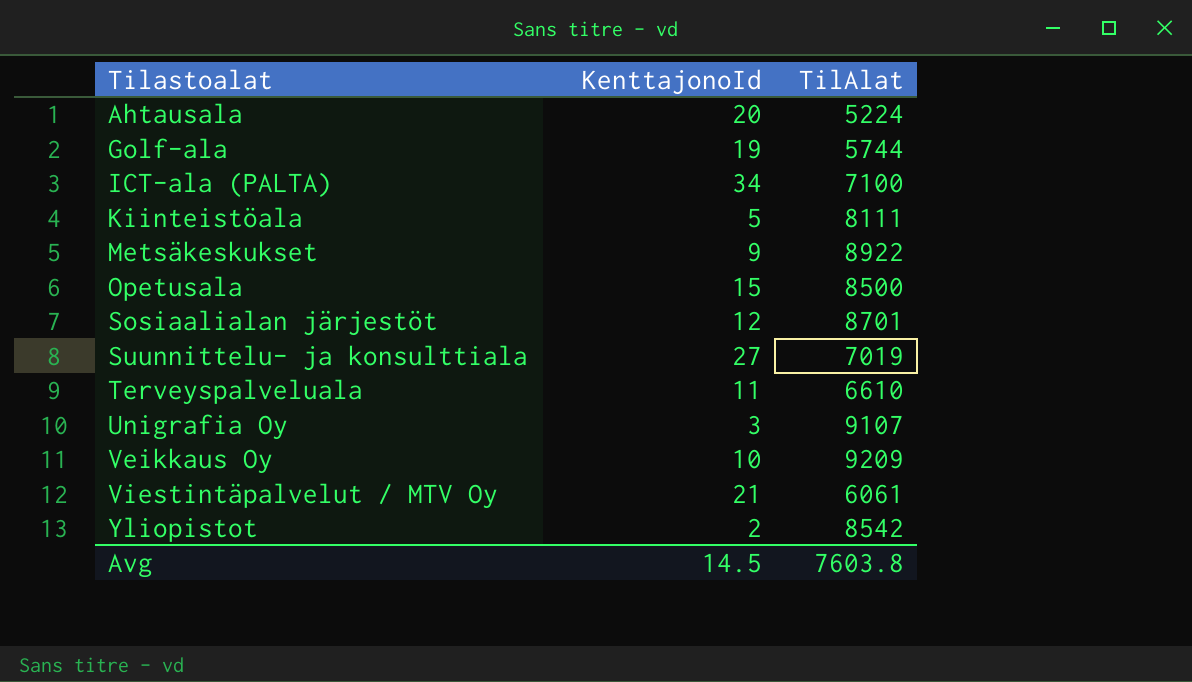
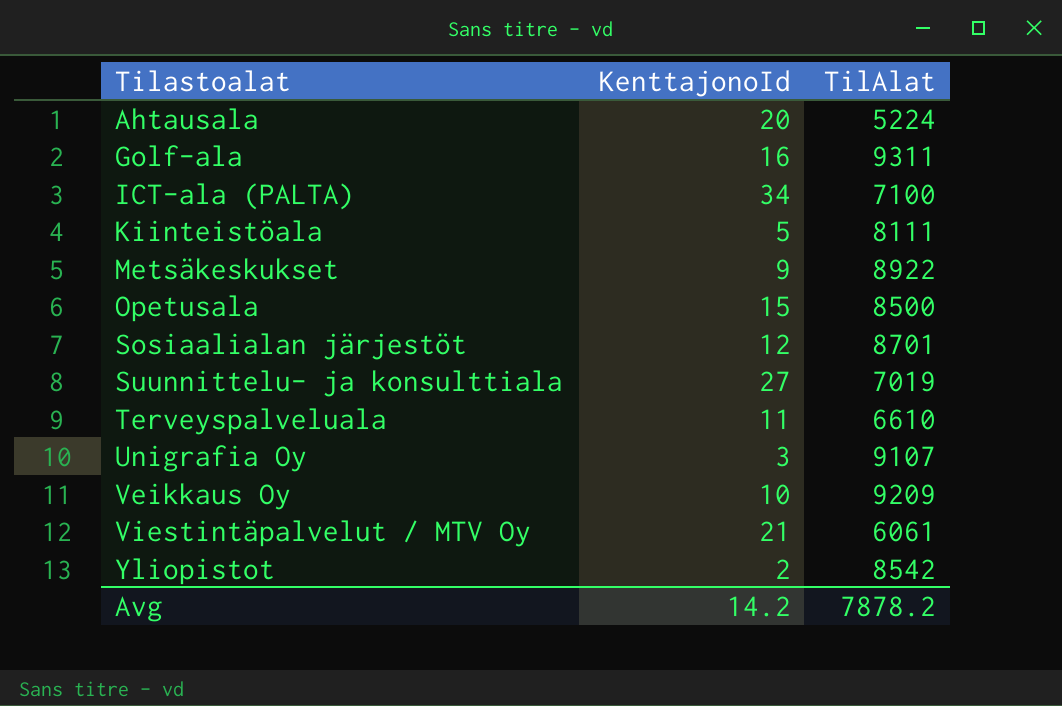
Golf-ala | KenttajonoId: 19 -> 16
Golf-ala | TilAlat: 5744 -> 9311
Avg | KenttajonoId: 14.5 -> 14.2
Avg | TilAlat: 7603.8 -> 7878.2

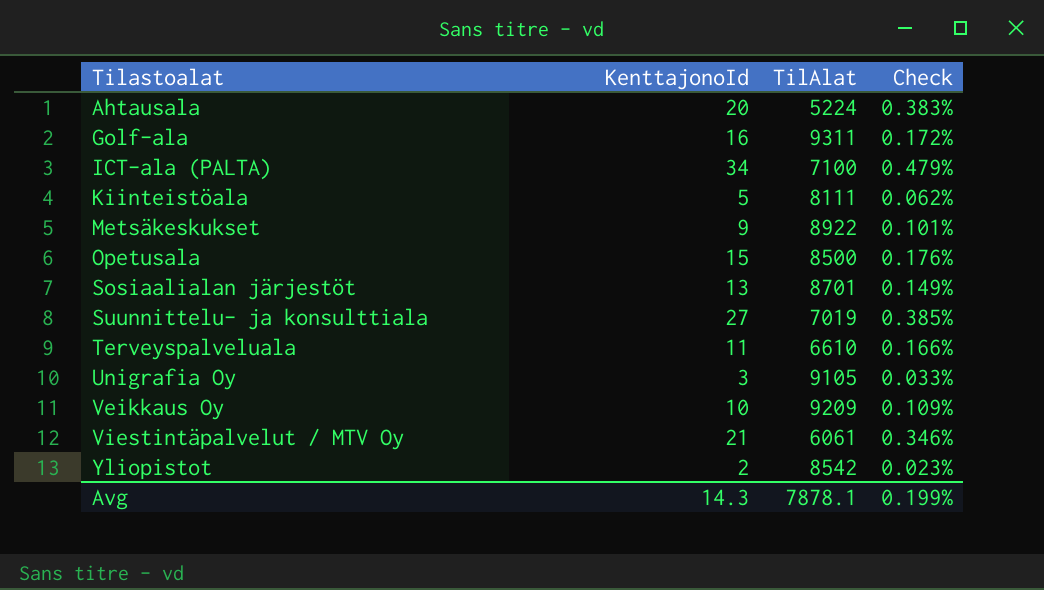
column Check | formula: none -> [KenttajonoId] / [TilAlat]
Sosiaalialan järjestöt | KenttajonoId: 12 -> 13
Unigrafia Oy | TilAlat: 9107 -> 9105
Avg | KenttajonoId: 14.2 -> 14.3
Avg | TilAlat: 7878.2 -> 7878.1

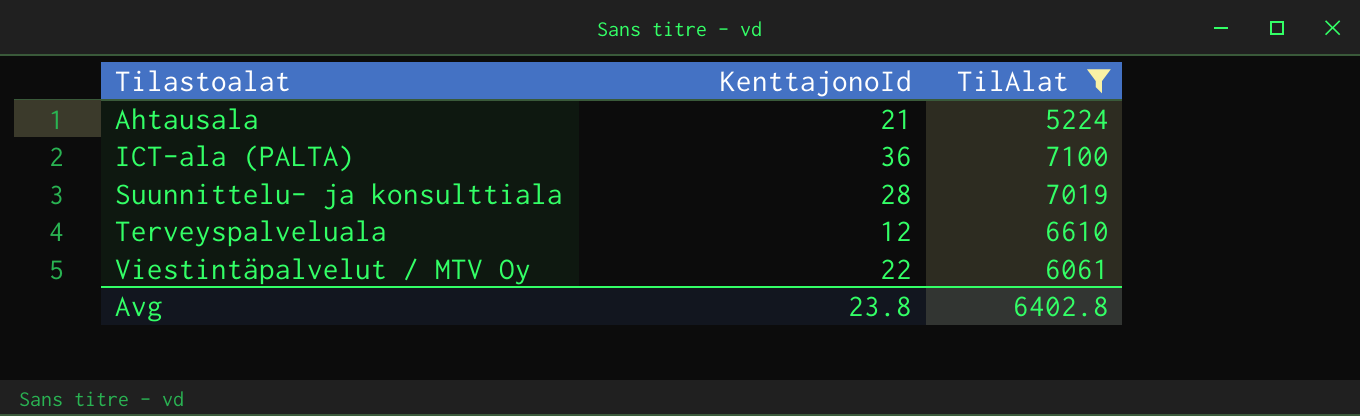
filter: none -> TilAlat <= 7100
column Check | formula: [KenttajonoId] / [TilAlat] -> none
Ahtausala | KenttajonoId: 20 -> 21
ICT-ala (PALTA) | KenttajonoId: 34 -> 36
Suunnittelu- ja konsulttiala | KenttajonoId: 27 -> 28
Terveyspalveluala | KenttajonoId: 11 -> 12
Viestintäpalvelut / MTV Oy | KenttajonoId: 21 -> 22
Avg | KenttajonoId: 14.3 -> 23.8
Avg | TilAlat: 7878.1 -> 6402.8

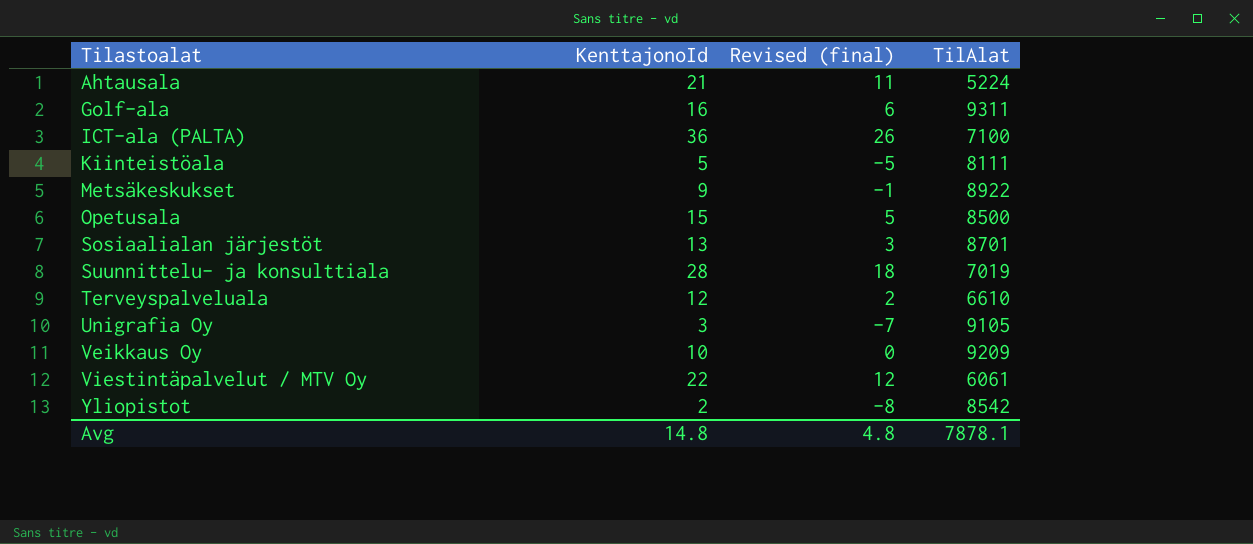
filter: TilAlat <= 7100 -> none
column Revised (final) | formula: none -> [KenttajonoId] - 10
Avg | KenttajonoId: 23.8 -> 14.8
Avg | TilAlat: 6402.8 -> 7878.1

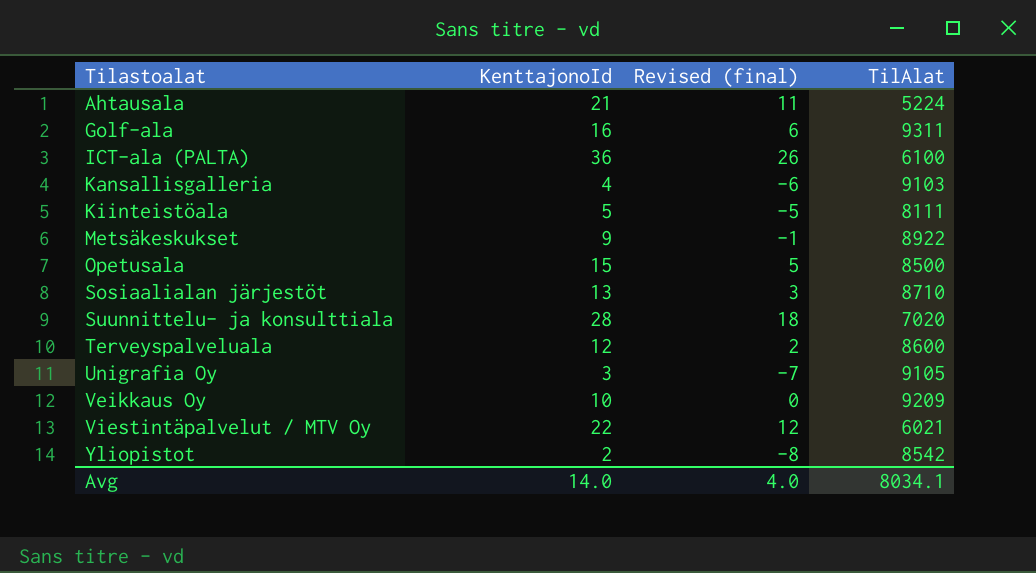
ICT-ala (PALTA) | TilAlat: 7100 -> 6100
row Kansallisgalleria: none -> 4 | -6 | 9103
Sosiaalialan järjestöt | TilAlat: 8701 -> 8710
Suunnittelu- ja konsulttiala | TilAlat: 7019 -> 7020
Terveyspalveluala | TilAlat: 6610 -> 8600
Viestintäpalvelut / MTV Oy | TilAlat: 6061 -> 6021
Avg | KenttajonoId: 14.8 -> 14.0
Avg | Revised (final): 4.8 -> 4.0
Avg | TilAlat: 7878.1 -> 8034.1

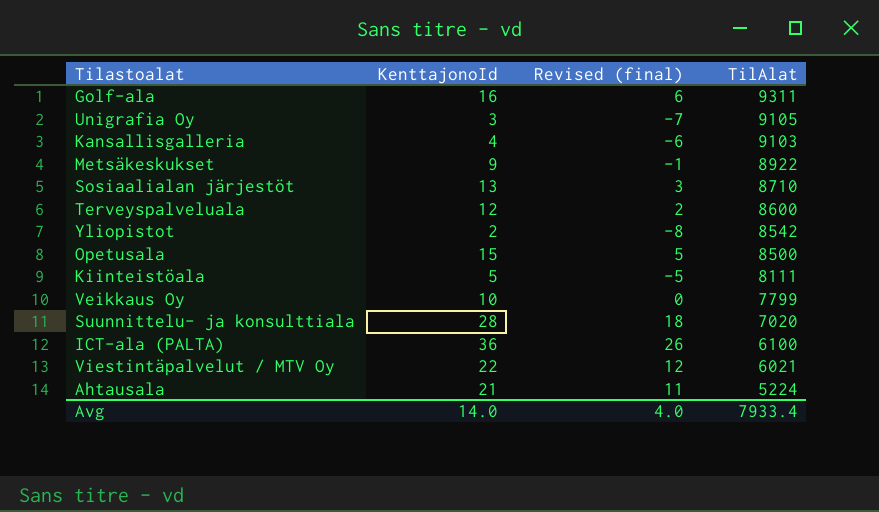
row order: Tilastoalat ascending -> TilAlat descending
Veikkaus Oy | TilAlat: 9209 -> 7799
Avg | TilAlat: 8034.1 -> 7933.4

